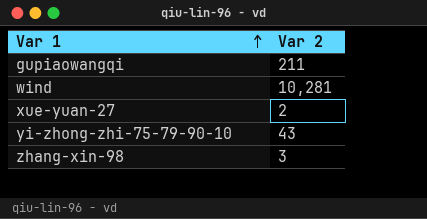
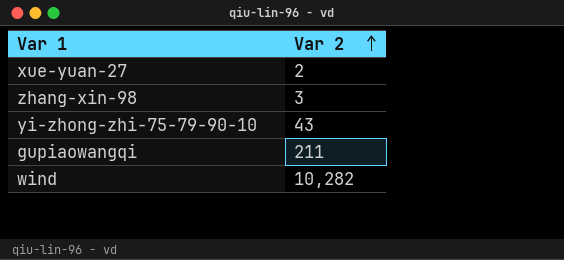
row order: Var 1 ascending -> Var 2 ascending
wind | Var 2: 10,281 -> 10,282

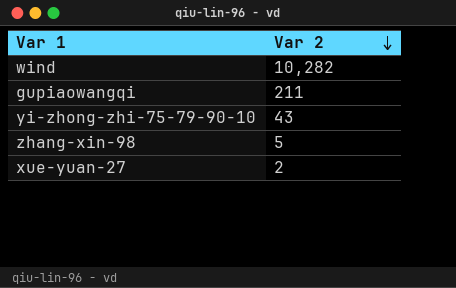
row order: Var 2 ascending -> Var 2 descending
zhang-xin-98 | Var 2: 3 -> 5

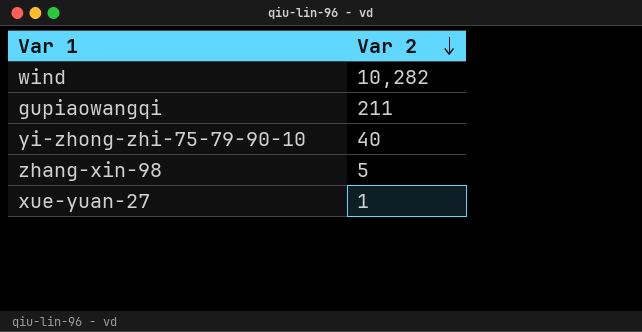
yi-zhong-zhi-75-79-90-10 | Var 2: 43 -> 40
xue-yuan-27 | Var 2: 2 -> 1

